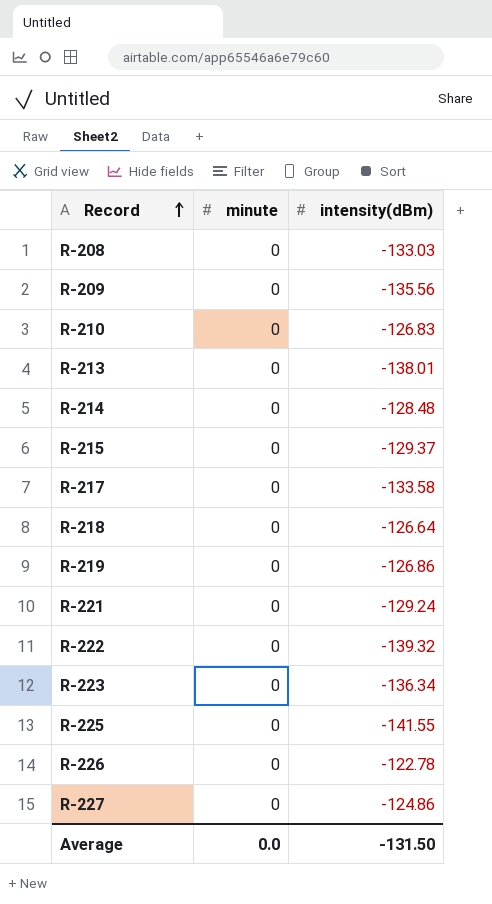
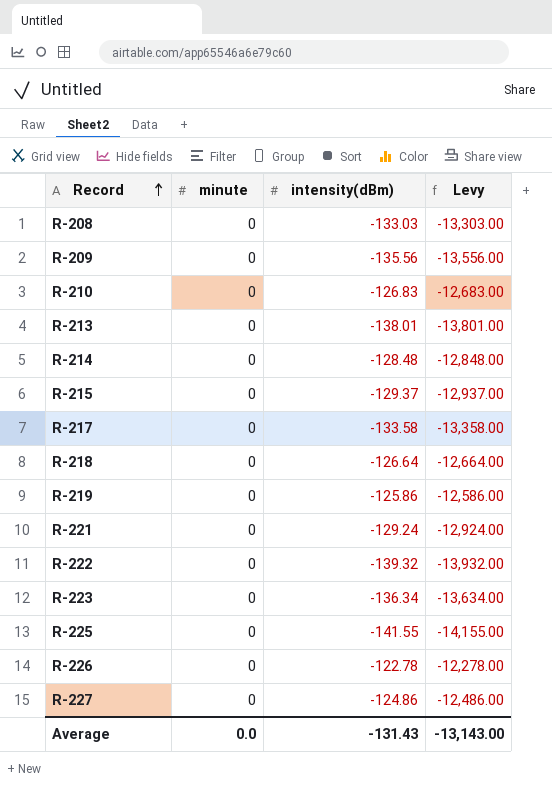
column Levy | formula: none -> [intensity(dBm)] * 100
R-219 | intensity(dBm): -126.86 -> -125.86
Average | intensity(dBm): -131.50 -> -131.43

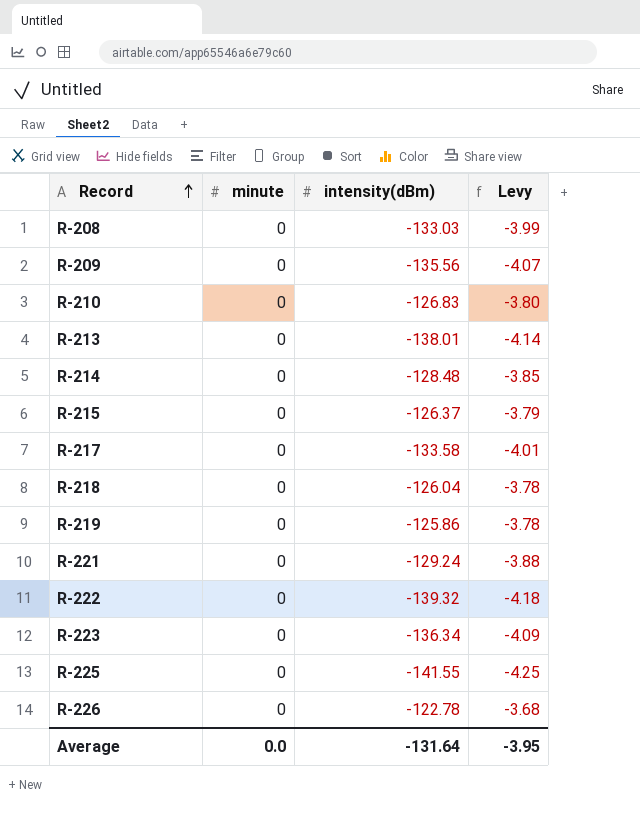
column Levy | formula: [intensity(dBm)] * 100 -> [intensity(dBm)] * 0.03
row R-227: 0 | -124.86 | -12,486.00 -> none
R-215 | intensity(dBm): -129.37 -> -126.37
R-218 | intensity(dBm): -126.64 -> -126.04
Average | intensity(dBm): -131.43 -> -131.64
Average | Levy: -13,143.00 -> -3.95

